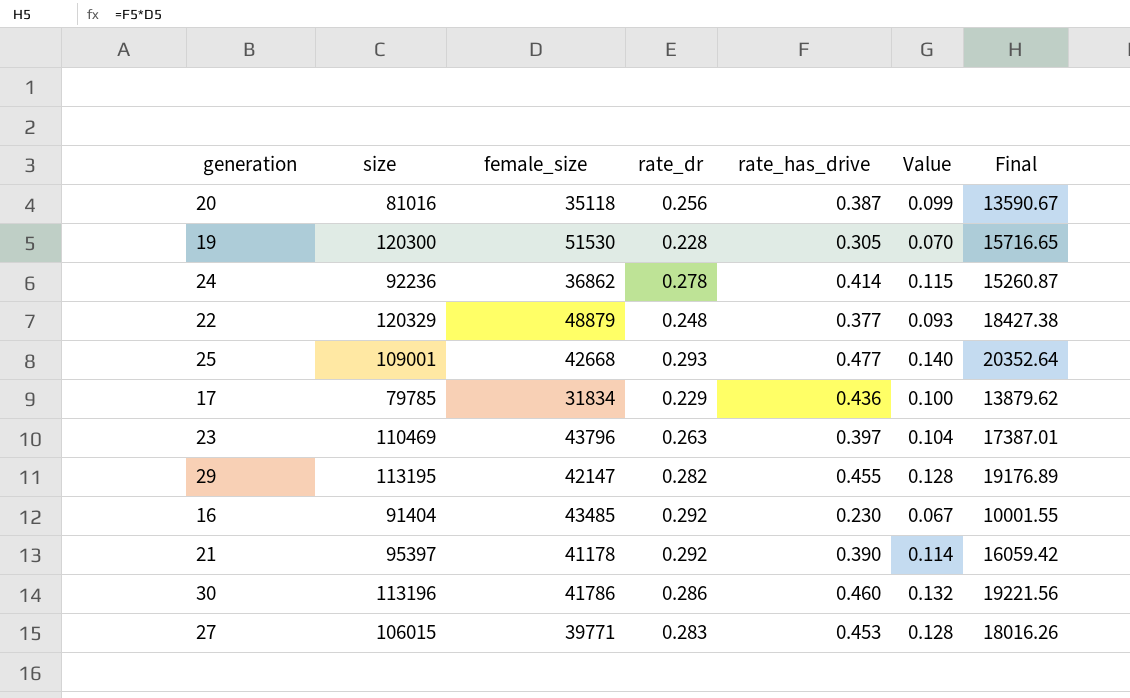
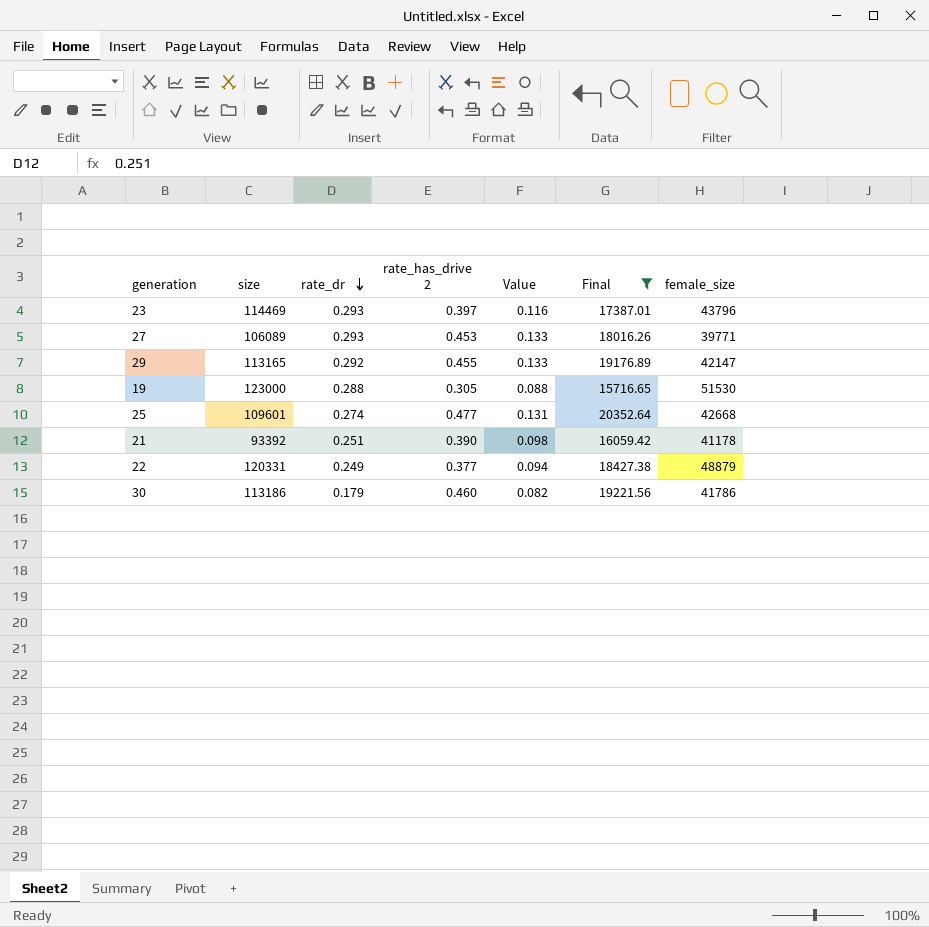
filter: none -> Final >= 15716.65
row order: none -> rate_dr descending
column name: rate_has_drive -> rate_has_drive 2
column female_size | position: 3 -> 7
23 | size: 110469 -> 114469
23 | rate_dr: 0.263 -> 0.293
23 | Value: 0.104 -> 0.116
27 | size: 106015 -> 106089
27 | rate_dr: 0.283 -> 0.293
27 | Value: 0.128 -> 0.133
29 | size: 113195 -> 113165
29 | rate_dr: 0.282 -> 0.292
29 | Value: 0.128 -> 0.133
19 | size: 120300 -> 123000
19 | rate_dr: 0.228 -> 0.288
19 | Value: 0.070 -> 0.088
25 | size: 109001 -> 109601
25 | rate_dr: 0.293 -> 0.274
25 | Value: 0.140 -> 0.131
21 | size: 95397 -> 93392
21 | rate_dr: 0.292 -> 0.251
21 | Value: 0.114 -> 0.098
22 | size: 120329 -> 120331
22 | rate_dr: 0.248 -> 0.249
22 | Value: 0.093 -> 0.094
30 | size: 113196 -> 113186
30 | rate_dr: 0.286 -> 0.179
30 | Value: 0.132 -> 0.082

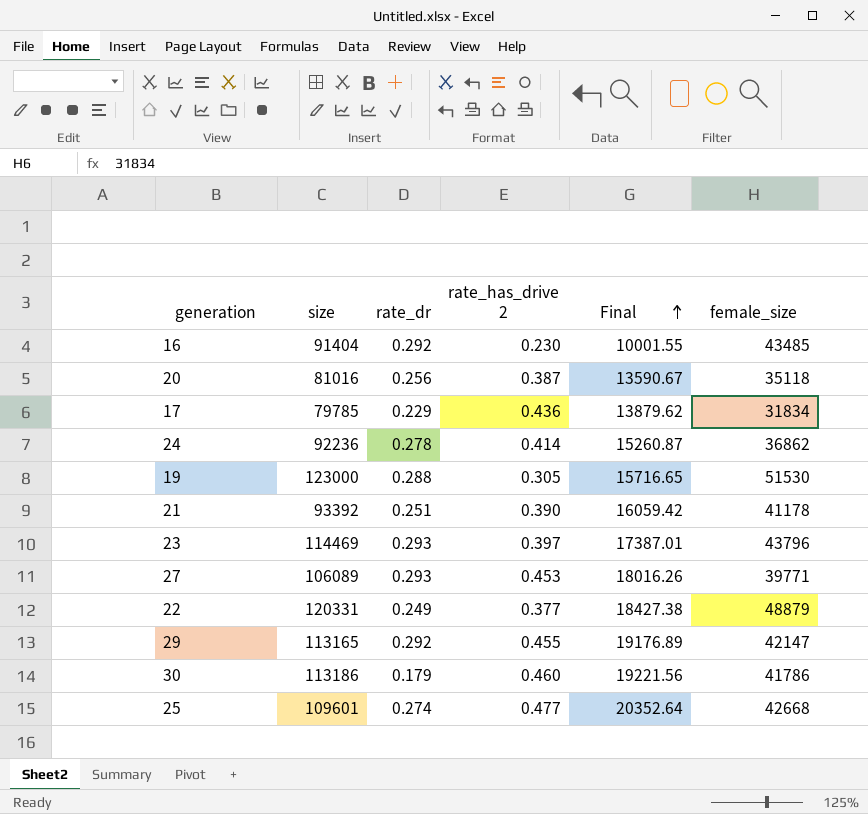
filter: Final >= 15716.65 -> none
row order: rate_dr descending -> Final ascending
column Value | formula: [rate_dr] * [rate_has_drive 2] -> none

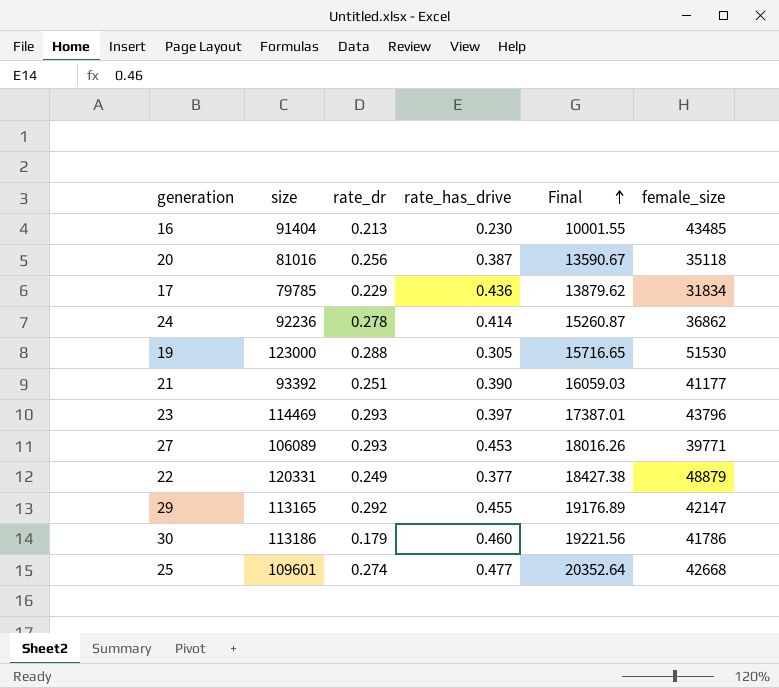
column name: rate_has_drive 2 -> rate_has_drive
16 | rate_dr: 0.292 -> 0.213
21 | Final: 16059.42 -> 16059.03
21 | female_size: 41178 -> 41177

